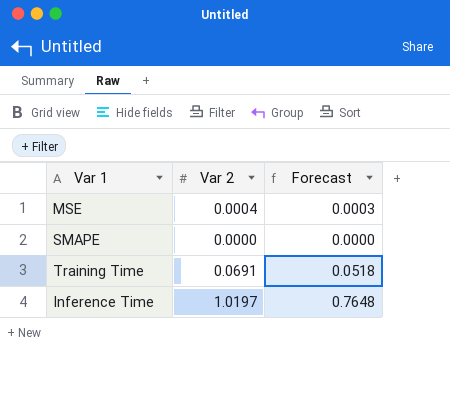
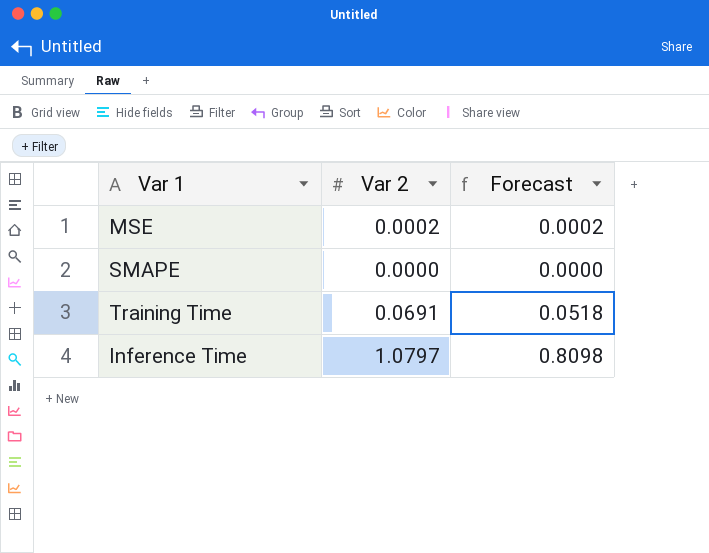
MSE | Var 2: 0.0004 -> 0.0002
MSE | Forecast: 0.0003 -> 0.0002
Inference Time | Var 2: 1.0197 -> 1.0797
Inference Time | Forecast: 0.7648 -> 0.8098

